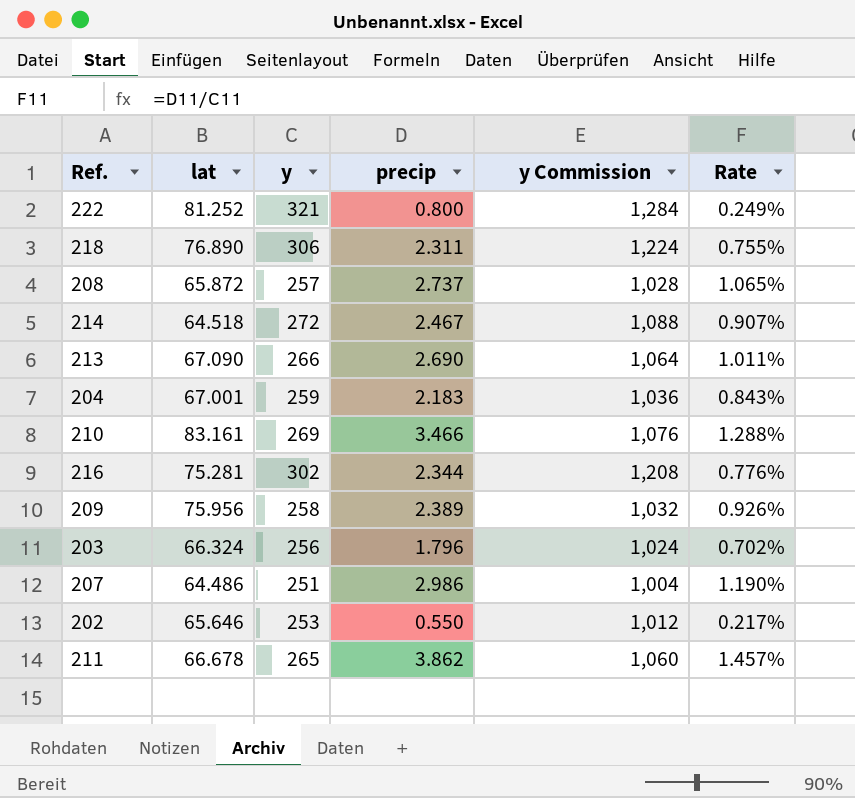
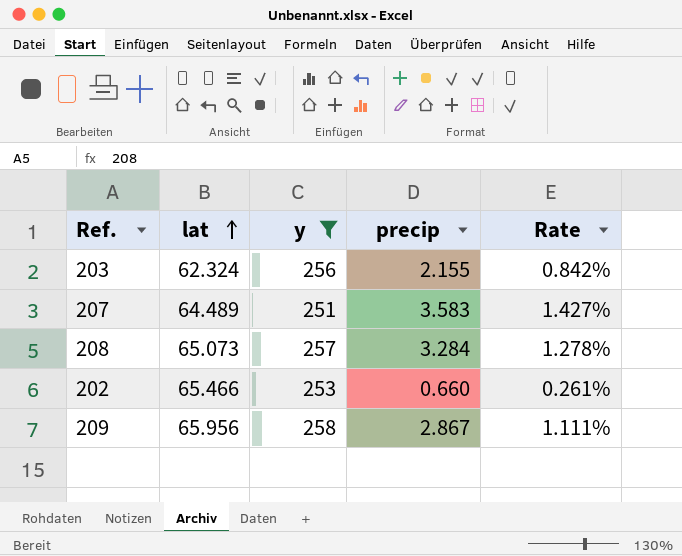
filter: none -> y <= 258
row order: none -> lat ascending
column y Commission | formula: [y] * 4 -> none
203 | lat: 66.324 -> 62.324
203 | precip: 1.796 -> 2.155
203 | Rate: 0.702% -> 0.842%
207 | lat: 64.486 -> 64.489
207 | precip: 2.986 -> 3.583
207 | Rate: 1.190% -> 1.427%
208 | lat: 65.872 -> 65.073
208 | precip: 2.737 -> 3.284
208 | Rate: 1.065% -> 1.278%
202 | lat: 65.646 -> 65.466
202 | precip: 0.550 -> 0.660
202 | Rate: 0.217% -> 0.261%
209 | lat: 75.956 -> 65.956
209 | precip: 2.389 -> 2.867
209 | Rate: 0.926% -> 1.111%

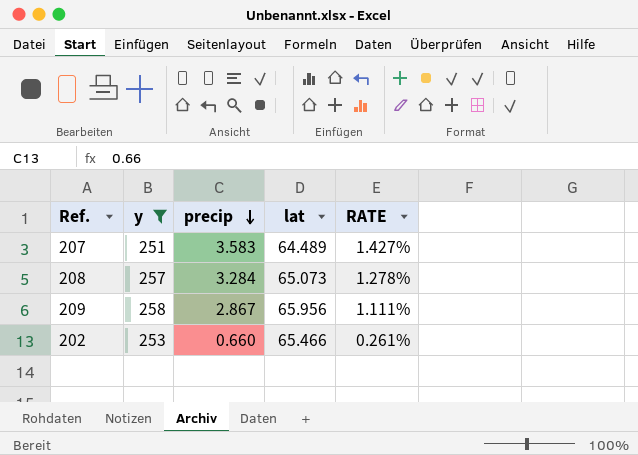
row order: lat ascending -> precip descending
column lat | position: 2 -> 4
column name: Rate -> RATE
row 203: 62.324 | 256 | 2.155 | 0.842% -> none

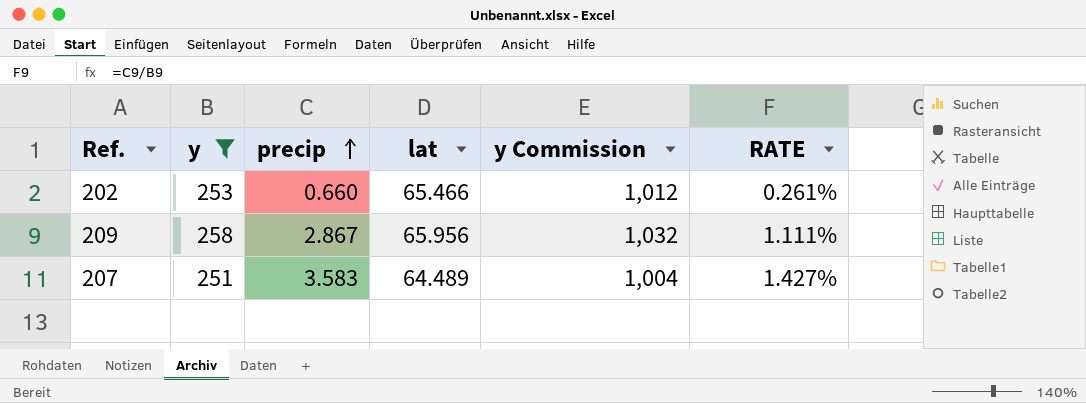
row order: precip descending -> precip ascending
column y Commission | formula: none -> [y] * 4
row 208: 257 | 3.284 | 65.073 | 1.278% -> none

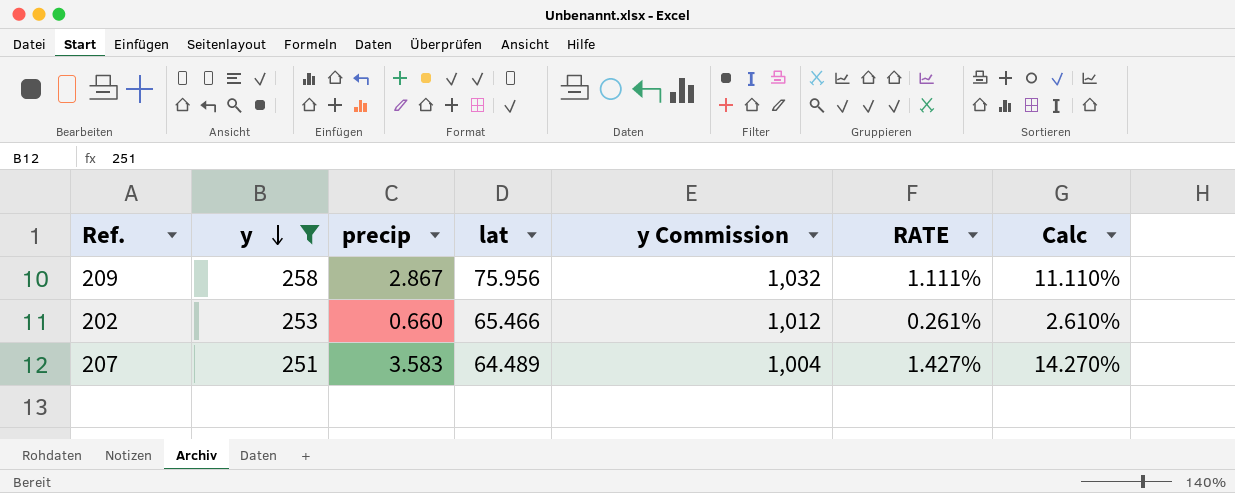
row order: precip ascending -> y descending
column Calc | formula: none -> [RATE] * 10
209 | lat: 65.956 -> 75.956

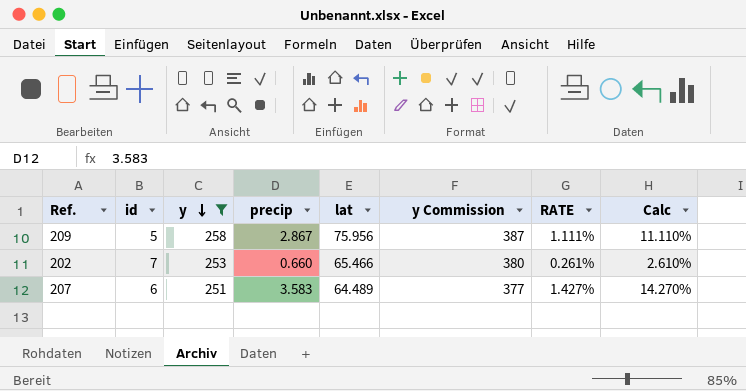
column id | position: none -> 2
column y Commission | formula: [y] * 4 -> [y] * 1.5

